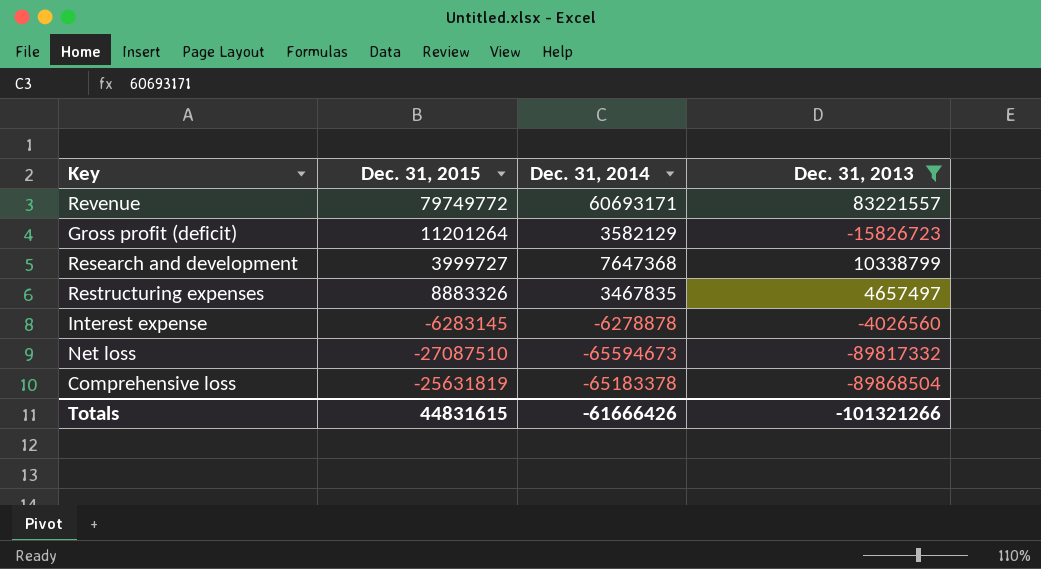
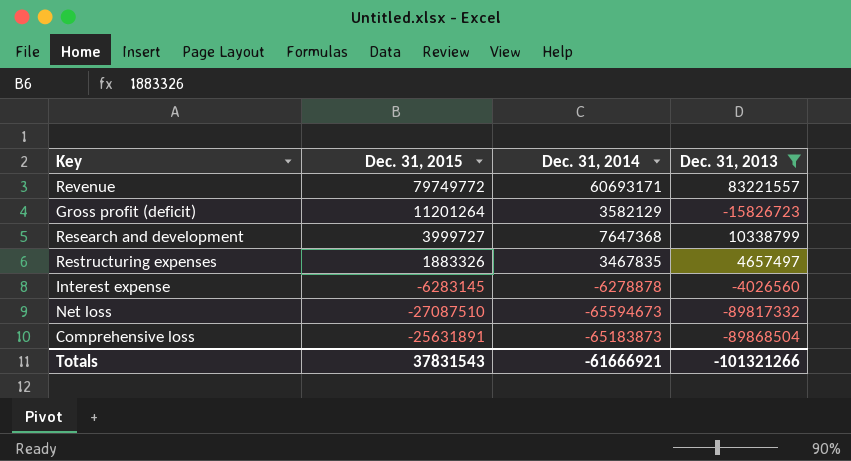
Restructuring expenses | Dec. 31, 2015: 8883326 -> 1883326
Comprehensive loss | Dec. 31, 2015: -25631819 -> -25631891
Comprehensive loss | Dec. 31, 2014: -65183378 -> -65183873
Totals | Dec. 31, 2015: 44831615 -> 37831543
Totals | Dec. 31, 2014: -61666426 -> -61666921

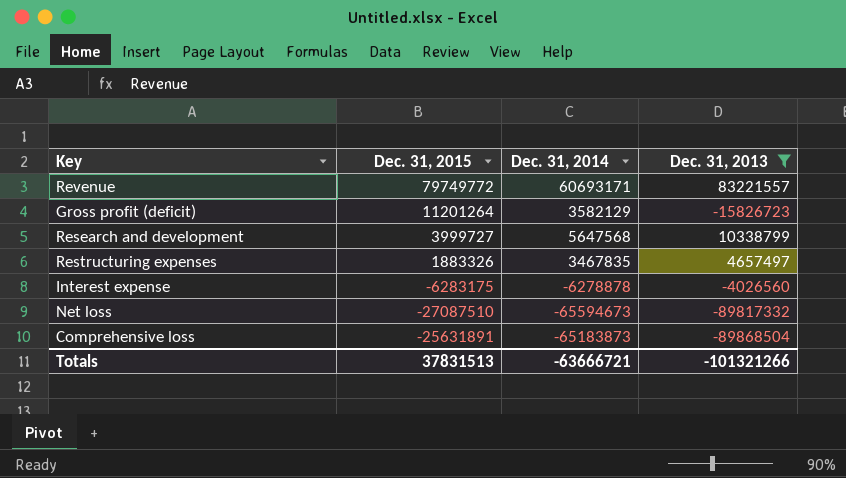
Research and development | Dec. 31, 2014: 7647368 -> 5647568
Interest expense | Dec. 31, 2015: -6283145 -> -6283175
Totals | Dec. 31, 2015: 37831543 -> 37831513
Totals | Dec. 31, 2014: -61666921 -> -63666721

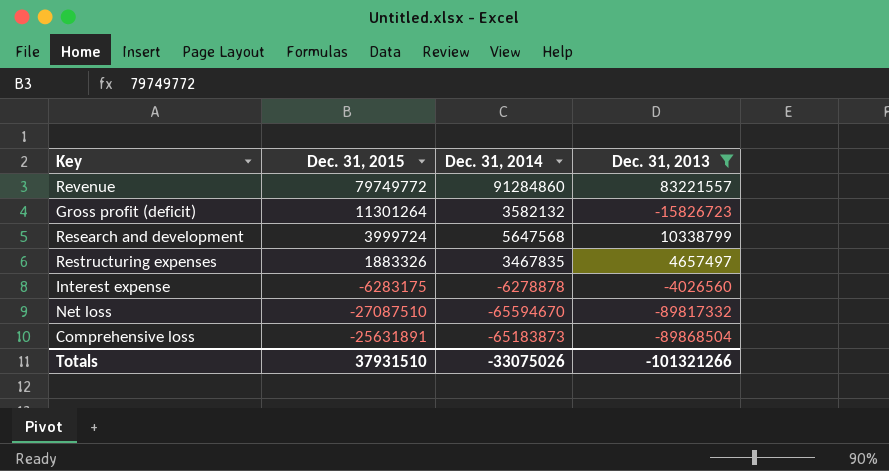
Revenue | Dec. 31, 2014: 60693171 -> 91284860
Gross profit (deficit) | Dec. 31, 2015: 11201264 -> 11301264
Gross profit (deficit) | Dec. 31, 2014: 3582129 -> 3582132
Research and development | Dec. 31, 2015: 3999727 -> 3999724
Net loss | Dec. 31, 2014: -65594673 -> -65594670
Totals | Dec. 31, 2015: 37831513 -> 37931510
Totals | Dec. 31, 2014: -63666721 -> -33075026

